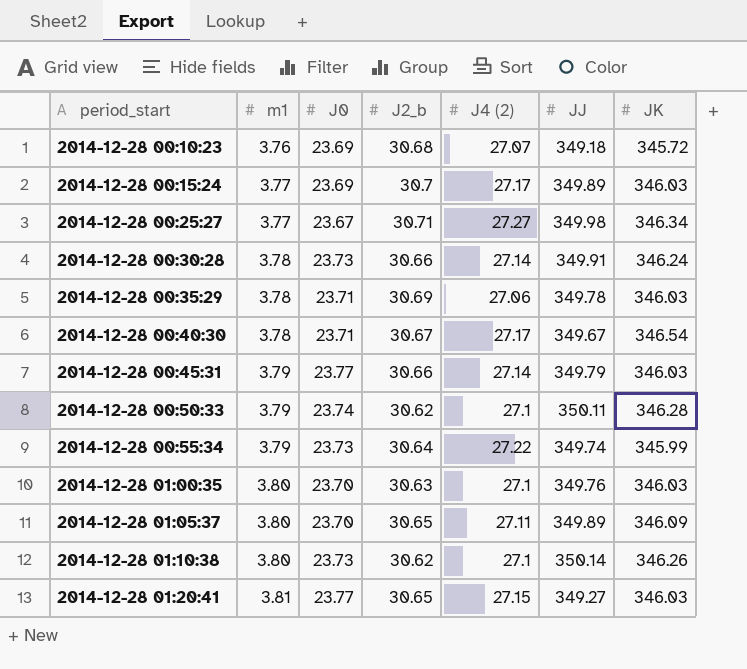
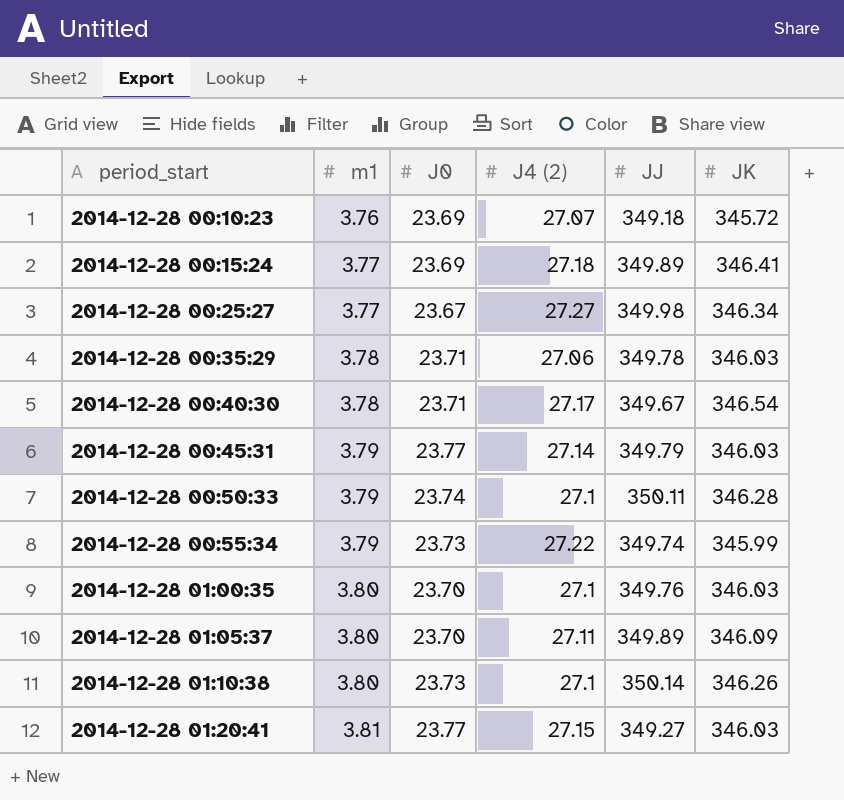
column J2_b | position: 4 -> none
row 2014-12-28 00:30:28: 3.78 | 23.73 | 30.66 | 27.14 | 349.91 | 346.24 -> none
2014-12-28 00:15:24 | J4 (2): 27.17 -> 27.18
2014-12-28 00:15:24 | JK: 346.03 -> 346.41

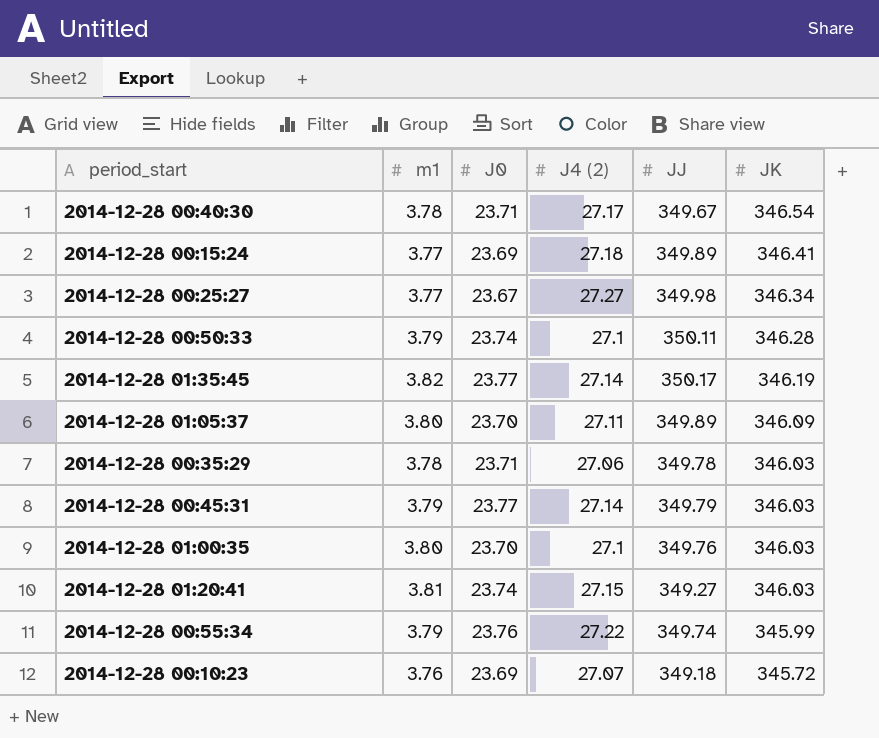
row order: period_start ascending -> JK descending
row 2014-12-28 01:10:38: 3.80 | 23.73 | 27.1 | 350.14 | 346.26 -> none
row 2014-12-28 01:35:45: none -> 3.82 | 23.77 | 27.14 | 350.17 | 346.19
2014-12-28 01:20:41 | J0: 23.77 -> 23.74
2014-12-28 00:55:34 | J0: 23.73 -> 23.76

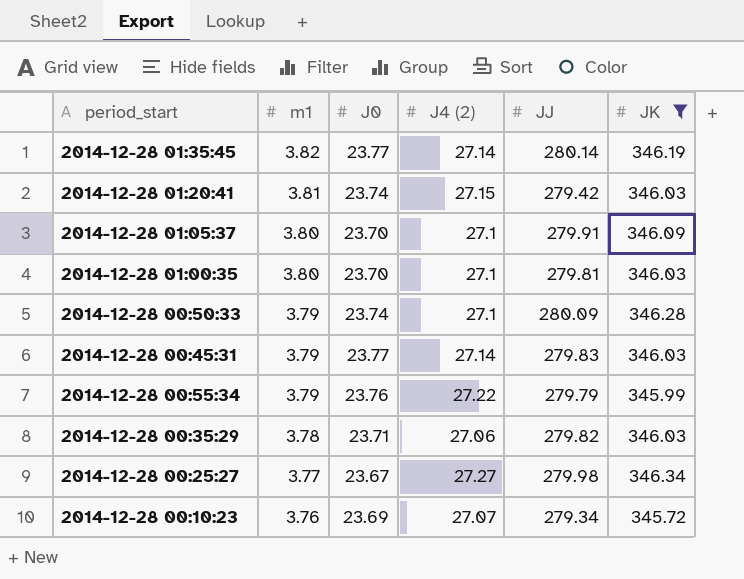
filter: none -> JK <= 346.34
row order: JK descending -> m1 descending
2014-12-28 01:35:45 | JJ: 350.17 -> 280.14
2014-12-28 01:20:41 | JJ: 349.27 -> 279.42
2014-12-28 01:05:37 | J4 (2): 27.11 -> 27.1
2014-12-28 01:05:37 | JJ: 349.89 -> 279.91
2014-12-28 01:00:35 | JJ: 349.76 -> 279.81
2014-12-28 00:50:33 | JJ: 350.11 -> 280.09
2014-12-28 00:45:31 | JJ: 349.79 -> 279.83
2014-12-28 00:55:34 | JJ: 349.74 -> 279.79
2014-12-28 00:35:29 | JJ: 349.78 -> 279.82
2014-12-28 00:25:27 | JJ: 349.98 -> 279.98
2014-12-28 00:10:23 | JJ: 349.18 -> 279.34

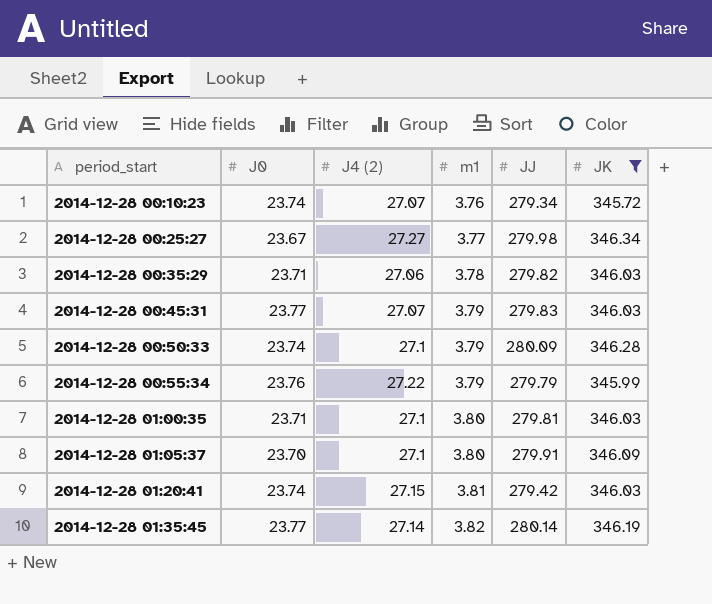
row order: m1 descending -> period_start ascending
column m1 | position: 2 -> 4
2014-12-28 00:10:23 | J0: 23.69 -> 23.74
2014-12-28 00:45:31 | J4 (2): 27.14 -> 27.07
2014-12-28 01:00:35 | J0: 23.70 -> 23.71

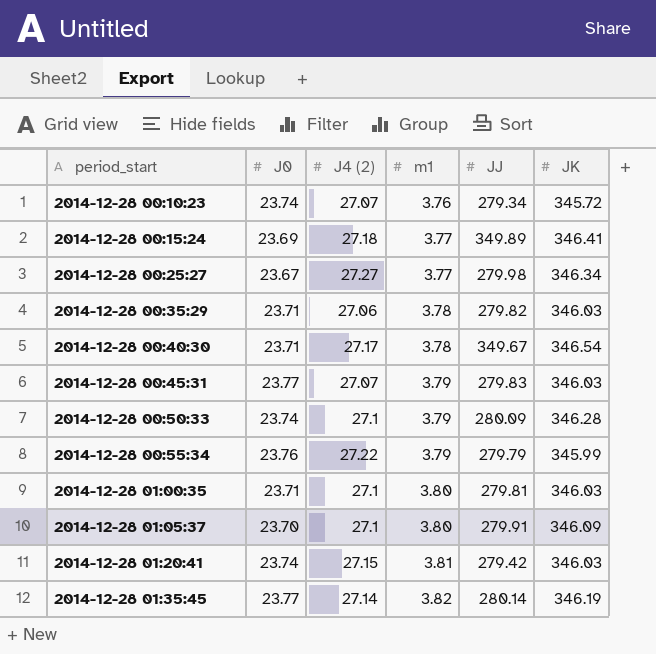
filter: JK <= 346.34 -> none

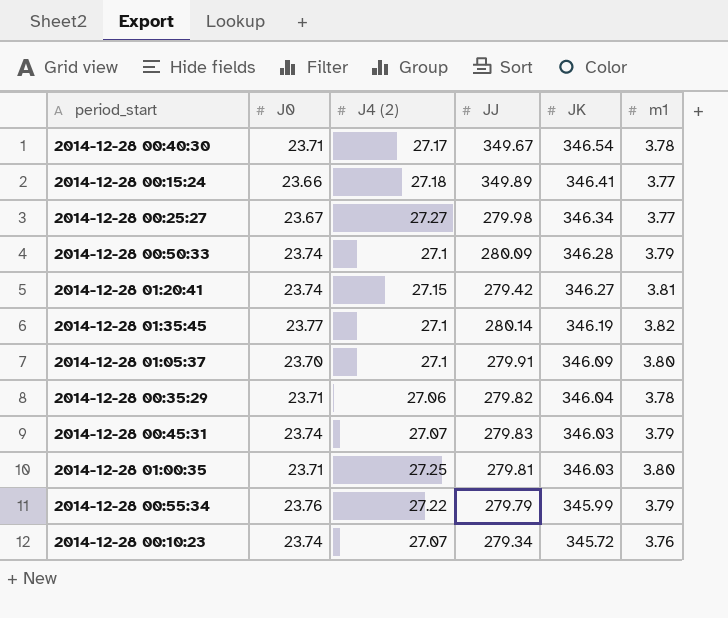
row order: period_start ascending -> JK descending
column m1 | position: 4 -> 6
2014-12-28 00:15:24 | J0: 23.69 -> 23.66
2014-12-28 01:20:41 | JK: 346.03 -> 346.27
2014-12-28 01:35:45 | J4 (2): 27.14 -> 27.1
2014-12-28 00:35:29 | JK: 346.03 -> 346.04
2014-12-28 00:45:31 | J0: 23.77 -> 23.74
2014-12-28 01:00:35 | J4 (2): 27.1 -> 27.25

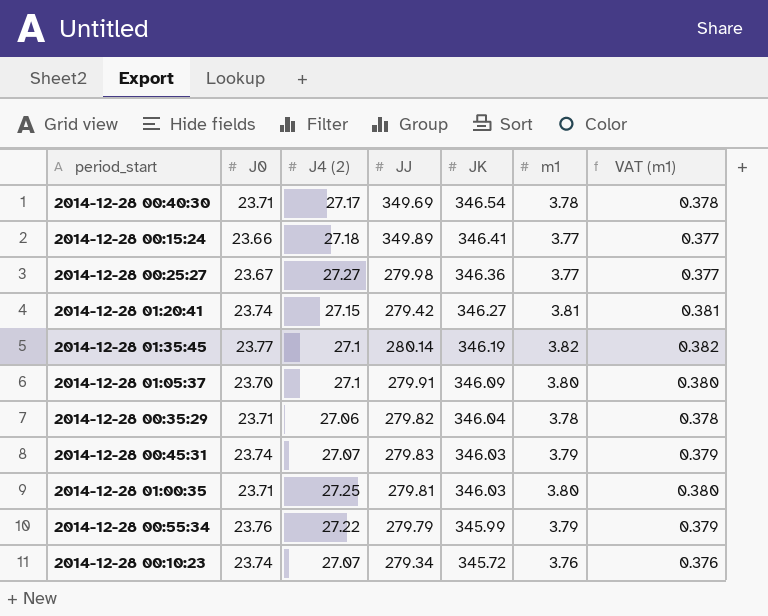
column VAT (m1) | formula: none -> [m1] * 0.1
row 2014-12-28 00:50:33: 23.74 | 27.1 | 280.09 | 346.28 | 3.79 -> none
2014-12-28 00:40:30 | JJ: 349.67 -> 349.69
2014-12-28 00:25:27 | JK: 346.34 -> 346.36

